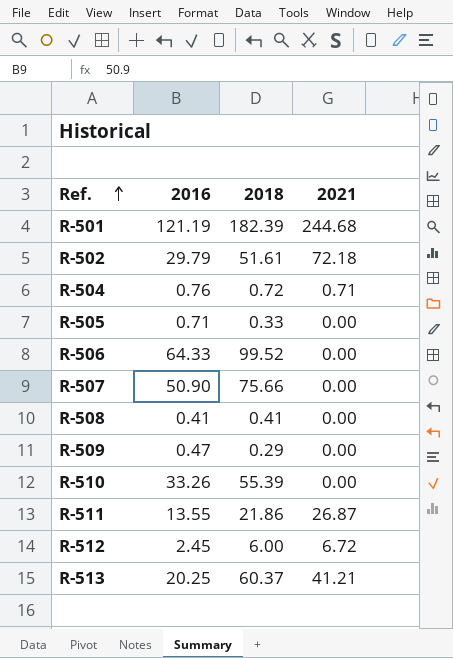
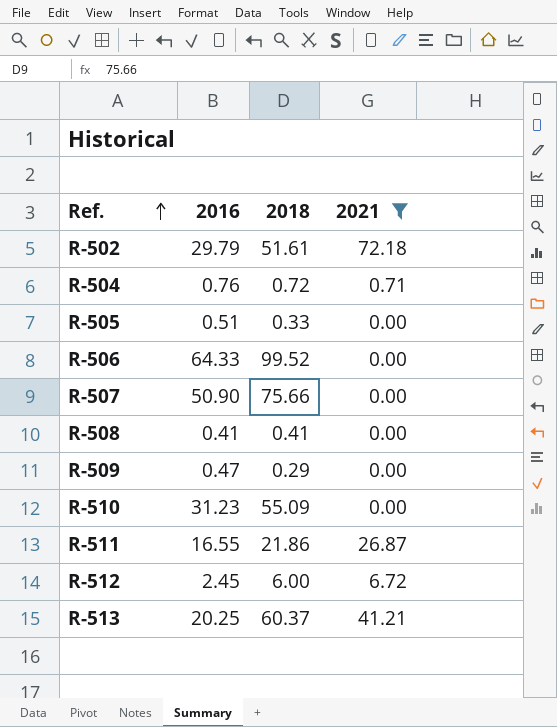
filter: none -> 2021 != 244.68
R-505 | 2016: 0.71 -> 0.51
R-510 | 2016: 33.26 -> 31.23
R-510 | 2018: 55.39 -> 55.09
R-511 | 2016: 13.55 -> 16.55

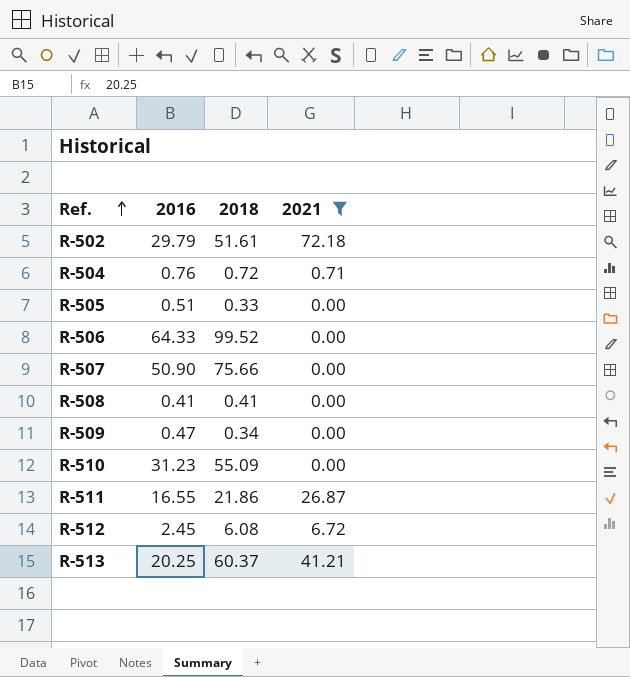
R-509 | 2018: 0.29 -> 0.34
R-512 | 2018: 6.00 -> 6.08

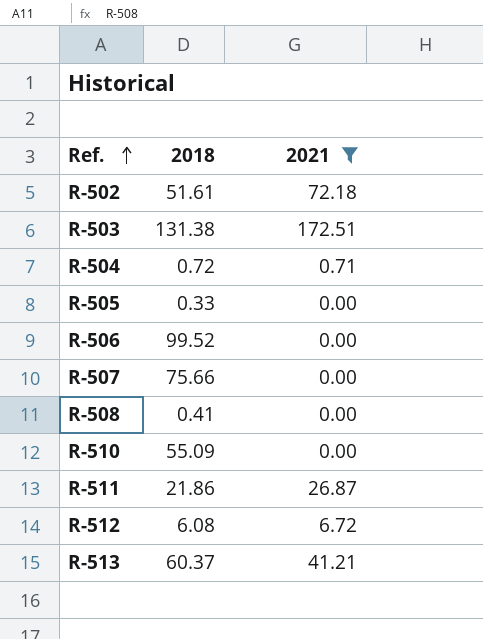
column 2016 | position: 2 -> none
row R-509: 0.47 | 0.34 | 0.00 -> none
row R-503: none -> 131.38 | 172.51

